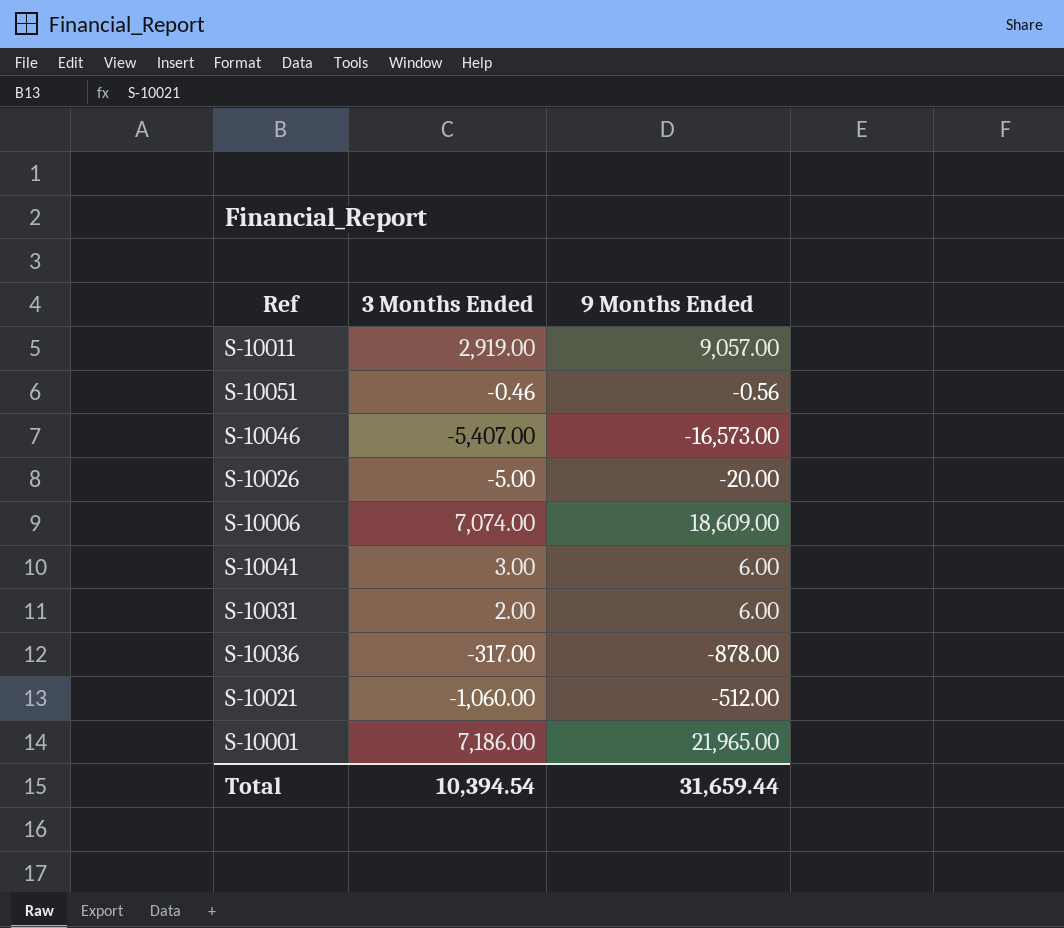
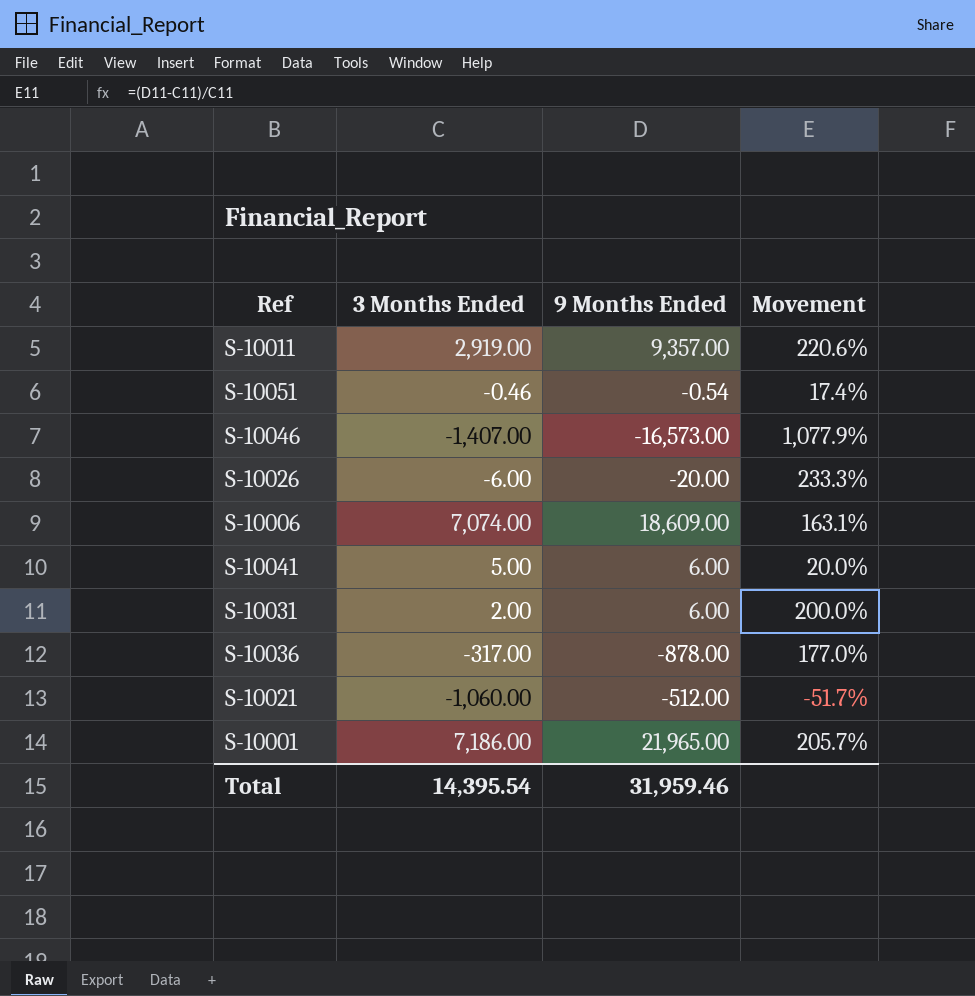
column Movement | formula: none -> ([9 Months Ended] - [3 Months Ended]) / [3 Months Ended]
S-10011 | 9 Months Ended: 9,057.00 -> 9,357.00
S-10051 | 9 Months Ended: -0.56 -> -0.54
S-10046 | 3 Months Ended: -5,407.00 -> -1,407.00
S-10026 | 3 Months Ended: -5.00 -> -6.00
S-10041 | 3 Months Ended: 3.00 -> 5.00
Total | 3 Months Ended: 10,394.54 -> 14,395.54
Total | 9 Months Ended: 31,659.44 -> 31,959.46

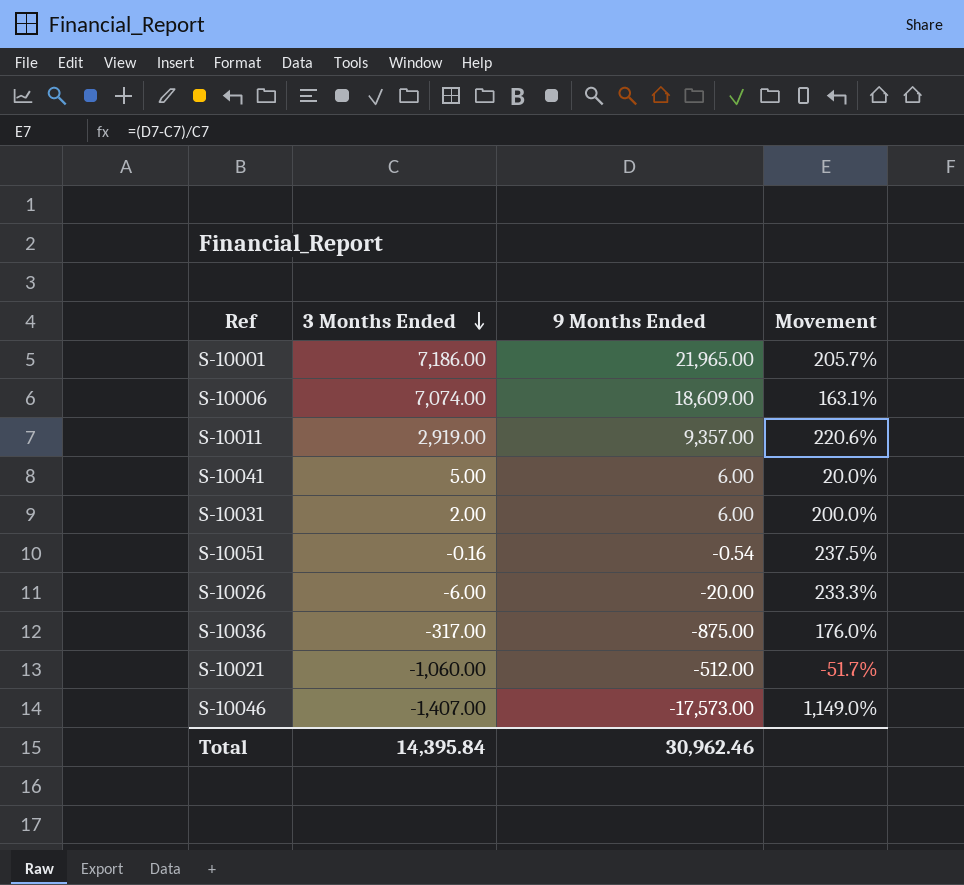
row order: none -> 3 Months Ended descending
S-10051 | 3 Months Ended: -0.46 -> -0.16
S-10051 | Movement: 17.4% -> 237.5%
S-10036 | 9 Months Ended: -878.00 -> -875.00
S-10036 | Movement: 177.0% -> 176.0%
S-10046 | 9 Months Ended: -16,573.00 -> -17,573.00
S-10046 | Movement: 1,077.9% -> 1,149.0%
Total | 3 Months Ended: 14,395.54 -> 14,395.84
Total | 9 Months Ended: 31,959.46 -> 30,962.46

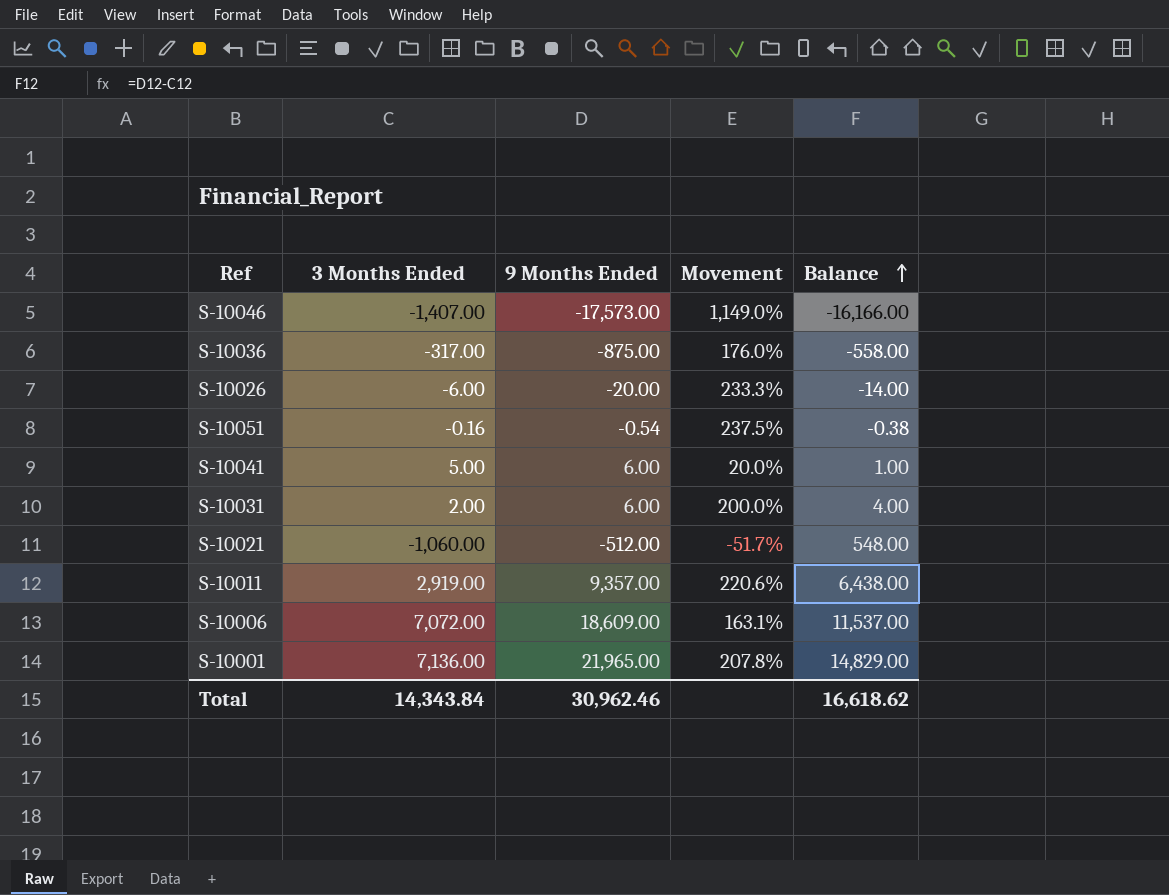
row order: 3 Months Ended descending -> Balance ascending
column Balance | formula: none -> [9 Months Ended] - [3 Months Ended]
S-10006 | 3 Months Ended: 7,074.00 -> 7,072.00
S-10001 | 3 Months Ended: 7,186.00 -> 7,136.00
S-10001 | Movement: 205.7% -> 207.8%
Total | 3 Months Ended: 14,395.84 -> 14,343.84

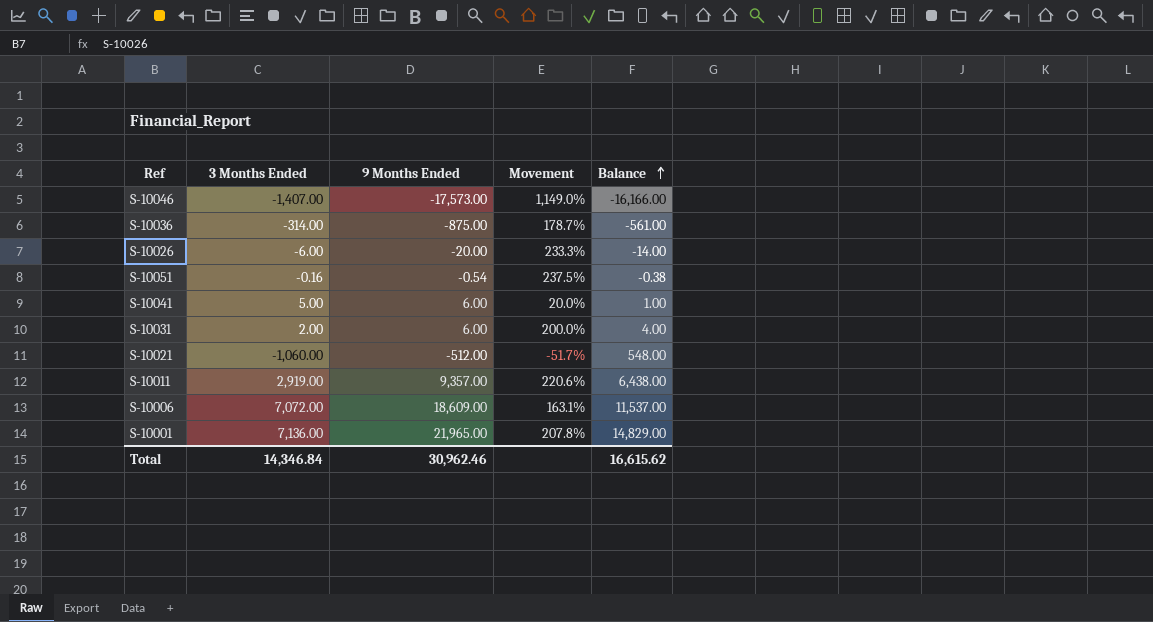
S-10036 | 3 Months Ended: -317.00 -> -314.00
S-10036 | Movement: 176.0% -> 178.7%
S-10036 | Balance: -558.00 -> -561.00
Total | 3 Months Ended: 14,343.84 -> 14,346.84
Total | Balance: 16,618.62 -> 16,615.62

